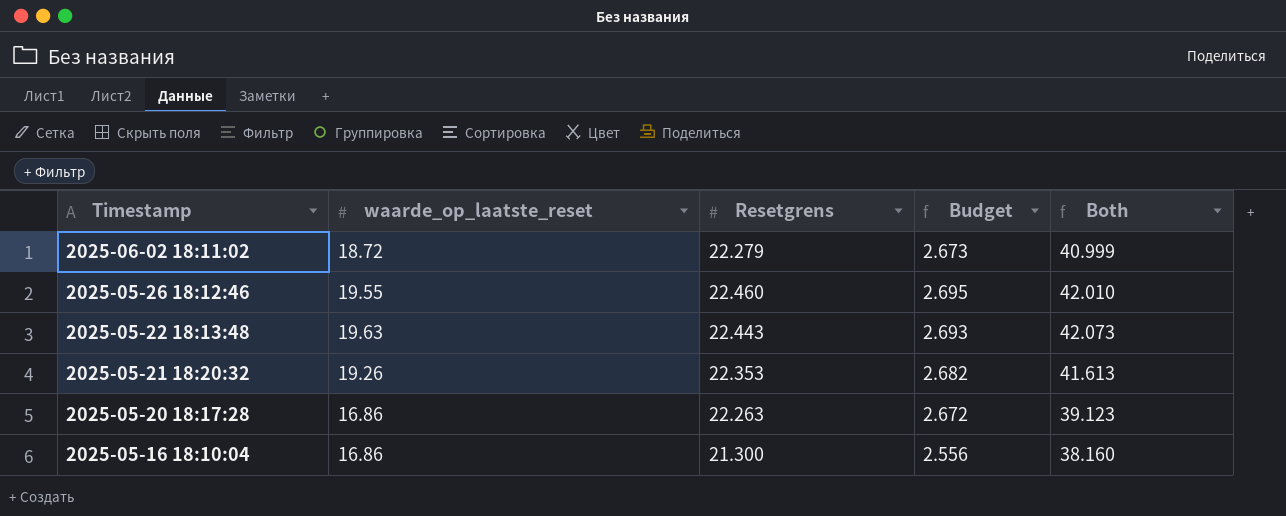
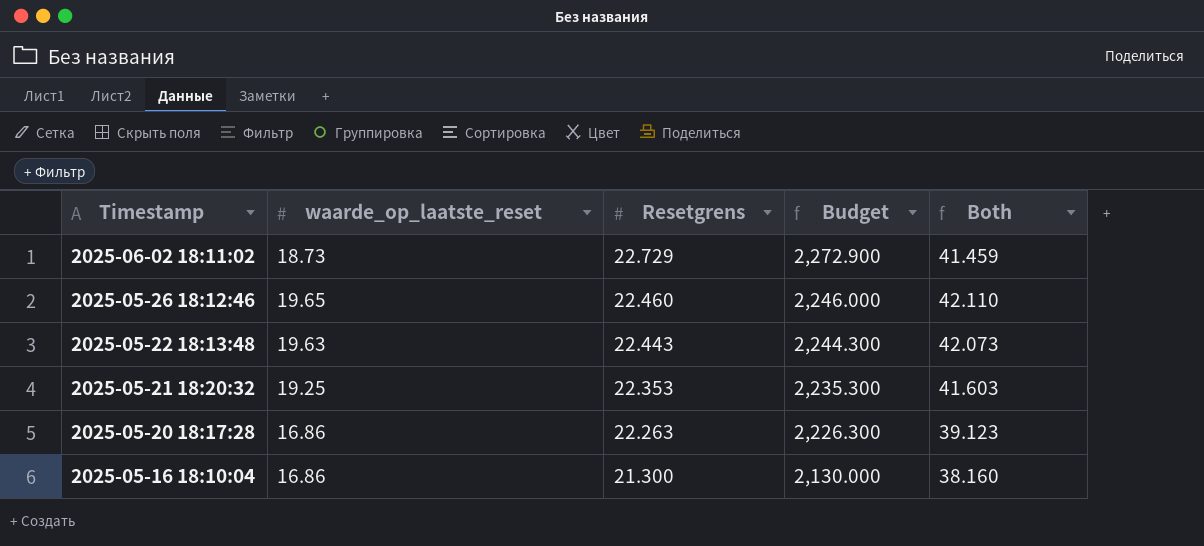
column Budget | formula: [Resetgrens] * 0.12 -> [Resetgrens] * 100
2025-06-02 18:11:02 | waarde_op_laatste_reset: 18.72 -> 18.73
2025-06-02 18:11:02 | Resetgrens: 22.279 -> 22.729
2025-06-02 18:11:02 | Both: 40.999 -> 41.459
2025-05-26 18:12:46 | waarde_op_laatste_reset: 19.55 -> 19.65
2025-05-26 18:12:46 | Both: 42.010 -> 42.110
2025-05-21 18:20:32 | waarde_op_laatste_reset: 19.26 -> 19.25
2025-05-21 18:20:32 | Both: 41.613 -> 41.603

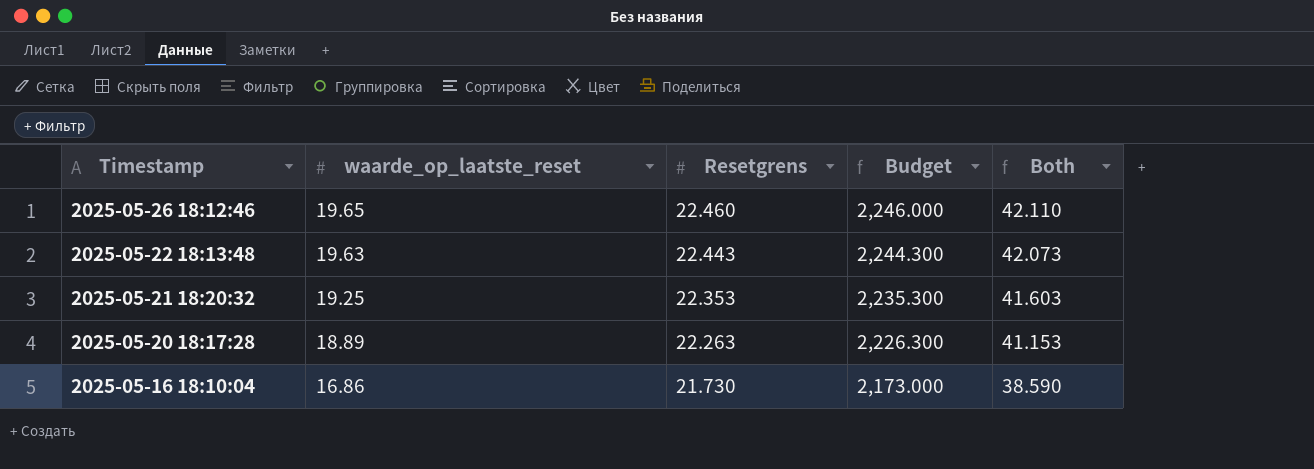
row 2025-06-02 18:11:02: 18.73 | 22.729 | 2,272.900 | 41.459 -> none
2025-05-20 18:17:28 | waarde_op_laatste_reset: 16.86 -> 18.89
2025-05-20 18:17:28 | Both: 39.123 -> 41.153
2025-05-16 18:10:04 | Resetgrens: 21.300 -> 21.730
2025-05-16 18:10:04 | Budget: 2,130.000 -> 2,173.000
2025-05-16 18:10:04 | Both: 38.160 -> 38.590

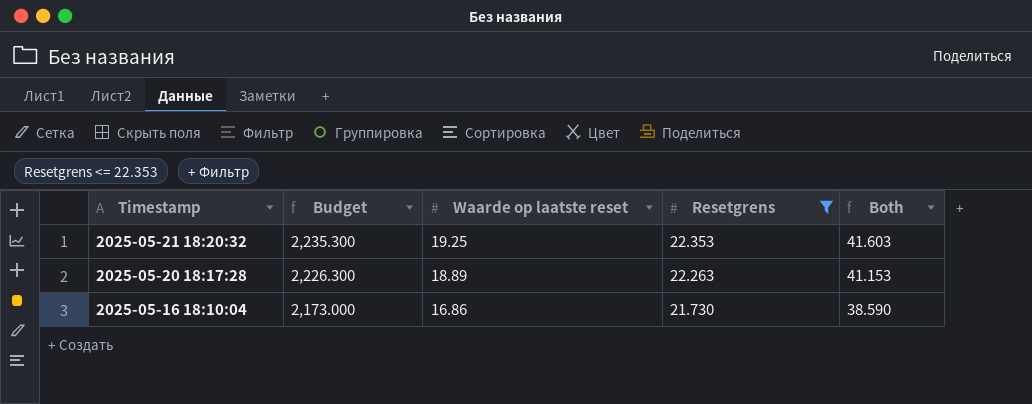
filter: none -> Resetgrens <= 22.353
column Budget | position: 4 -> 2
column name: waarde_op_laatste_reset -> Waarde op laatste reset

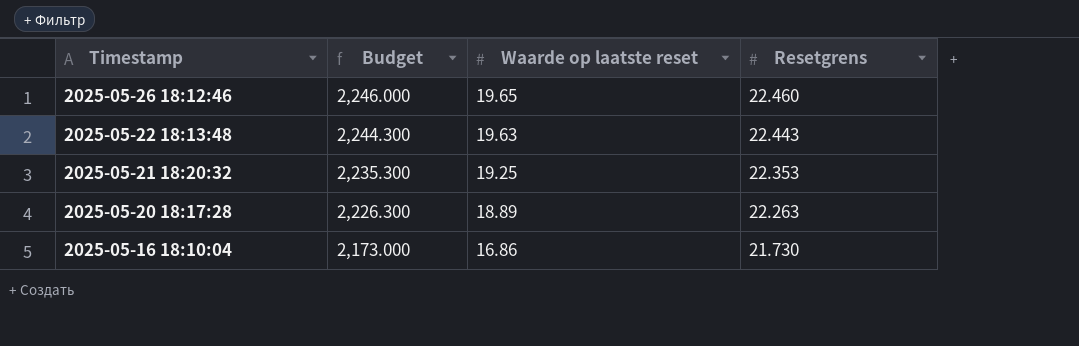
filter: Resetgrens <= 22.353 -> none
column Both | formula: [Waarde op laatste reset] + [Resetgrens] -> none

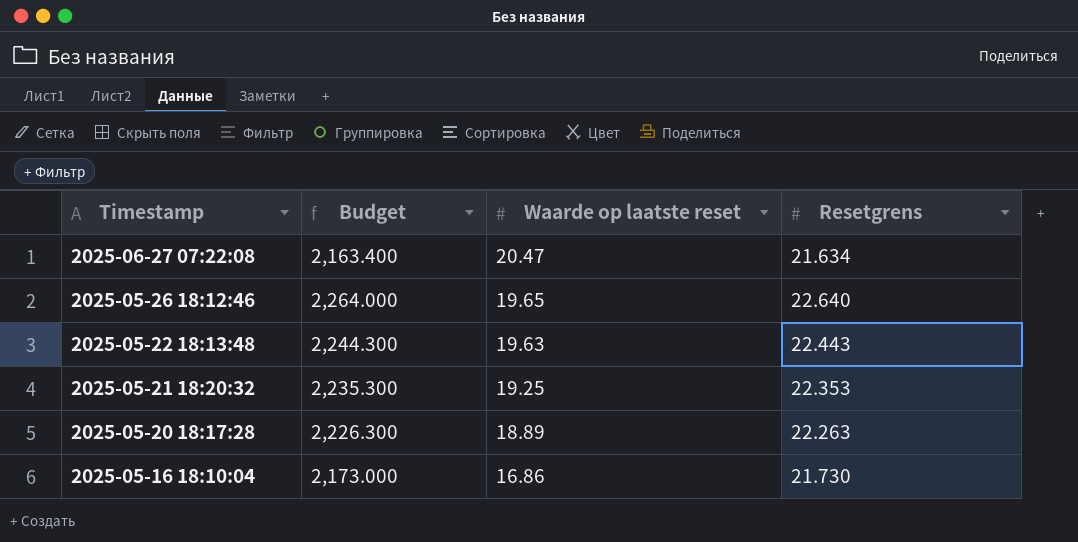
row 2025-06-27 07:22:08: none -> 2,163.400 | 20.47 | 21.634
2025-05-26 18:12:46 | Budget: 2,246.000 -> 2,264.000
2025-05-26 18:12:46 | Resetgrens: 22.460 -> 22.640

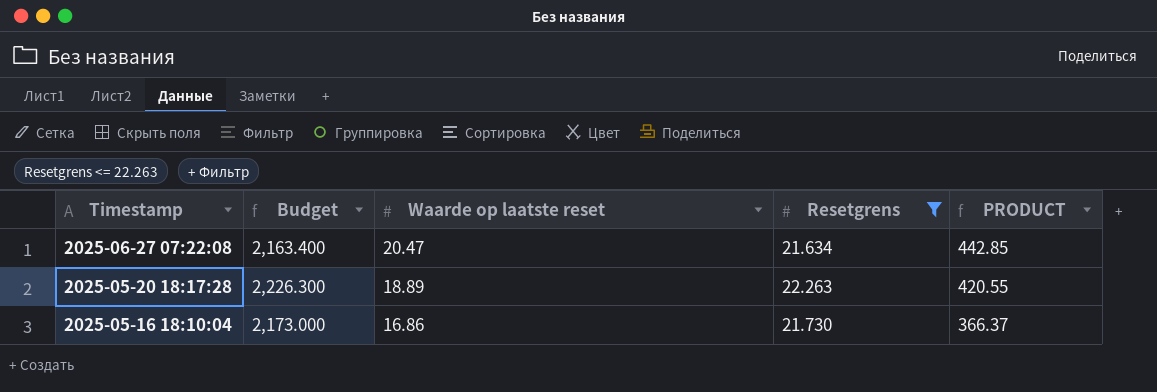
filter: none -> Resetgrens <= 22.263
column PRODUCT | formula: none -> [Waarde op laatste reset] * [Resetgrens]

